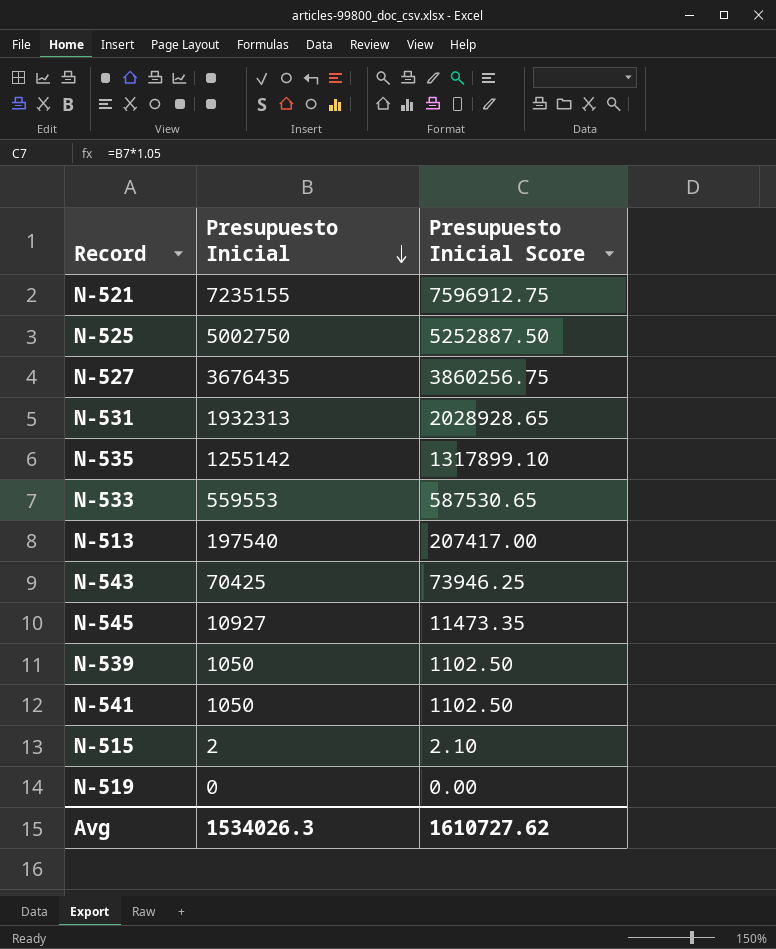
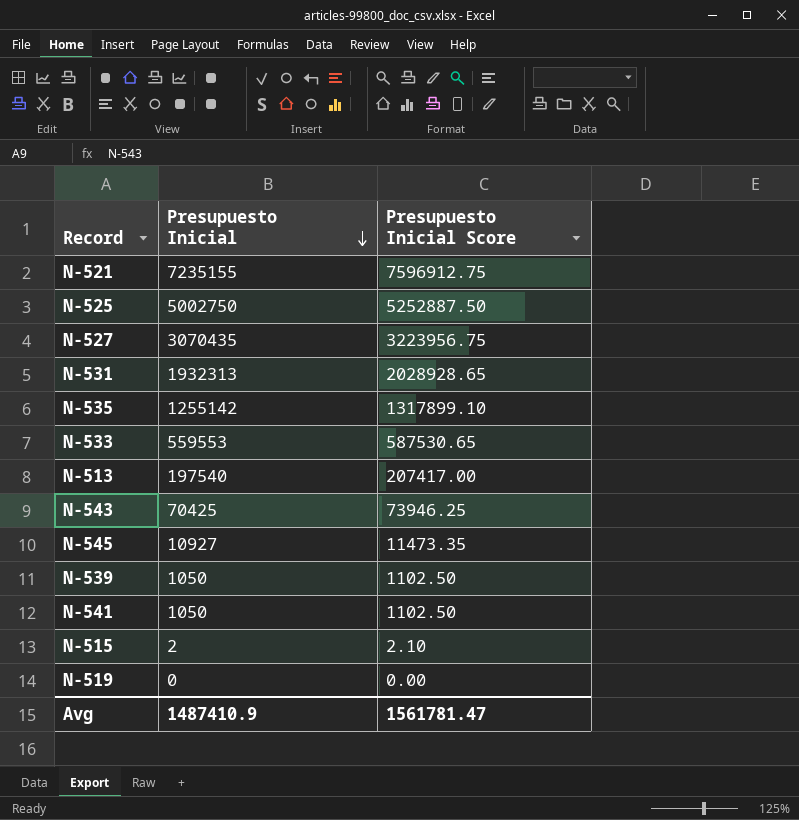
N-527 | Presupuesto Inicial: 3676435 -> 3070435
N-527 | Presupuesto Inicial Score: 3860256.75 -> 3223956.75
Avg | Presupuesto Inicial: 1534026.3 -> 1487410.9
Avg | Presupuesto Inicial Score: 1610727.62 -> 1561781.47

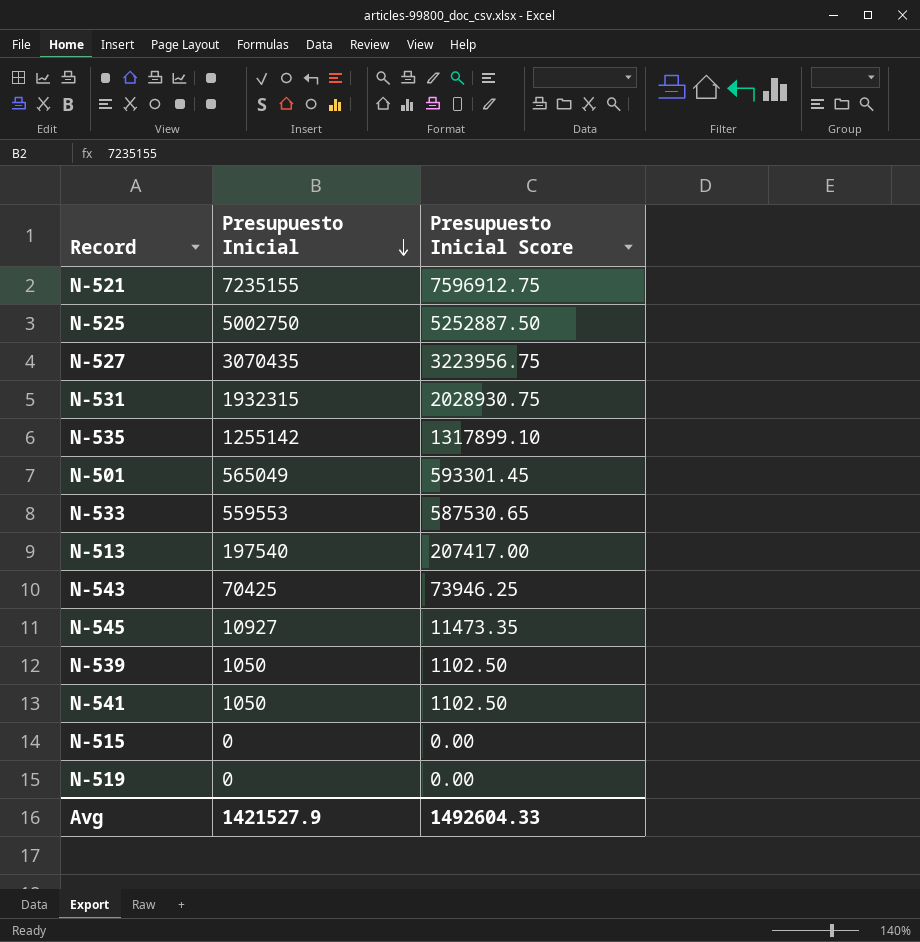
N-531 | Presupuesto Inicial: 1932313 -> 1932315
N-531 | Presupuesto Inicial Score: 2028928.65 -> 2028930.75
row N-501: none -> 565049 | 593301.45
N-515 | Presupuesto Inicial: 2 -> 0
N-515 | Presupuesto Inicial Score: 2.10 -> 0.00
Avg | Presupuesto Inicial: 1487410.9 -> 1421527.9
Avg | Presupuesto Inicial Score: 1561781.47 -> 1492604.33

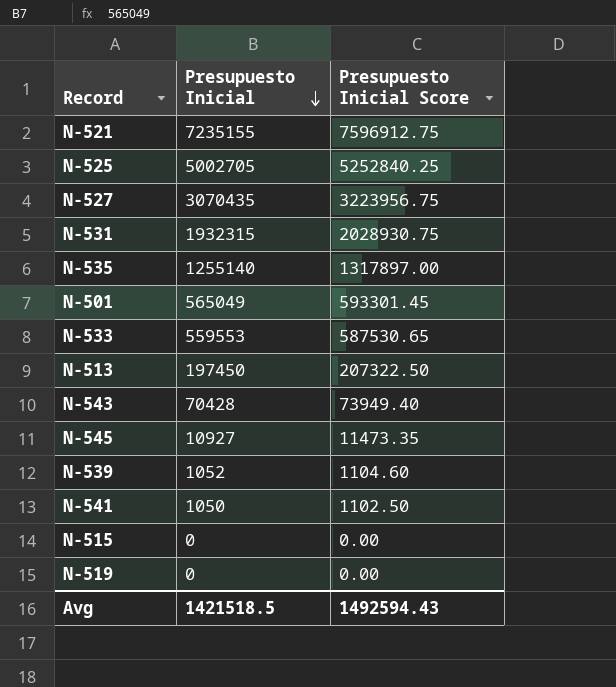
N-525 | Presupuesto Inicial: 5002750 -> 5002705
N-525 | Presupuesto Inicial Score: 5252887.50 -> 5252840.25
N-535 | Presupuesto Inicial: 1255142 -> 1255140
N-535 | Presupuesto Inicial Score: 1317899.10 -> 1317897.00
N-513 | Presupuesto Inicial: 197540 -> 197450
N-513 | Presupuesto Inicial Score: 207417.00 -> 207322.50
N-543 | Presupuesto Inicial: 70425 -> 70428
N-543 | Presupuesto Inicial Score: 73946.25 -> 73949.40
N-539 | Presupuesto Inicial: 1050 -> 1052
N-539 | Presupuesto Inicial Score: 1102.50 -> 1104.60
Avg | Presupuesto Inicial: 1421527.9 -> 1421518.5
Avg | Presupuesto Inicial Score: 1492604.33 -> 1492594.43

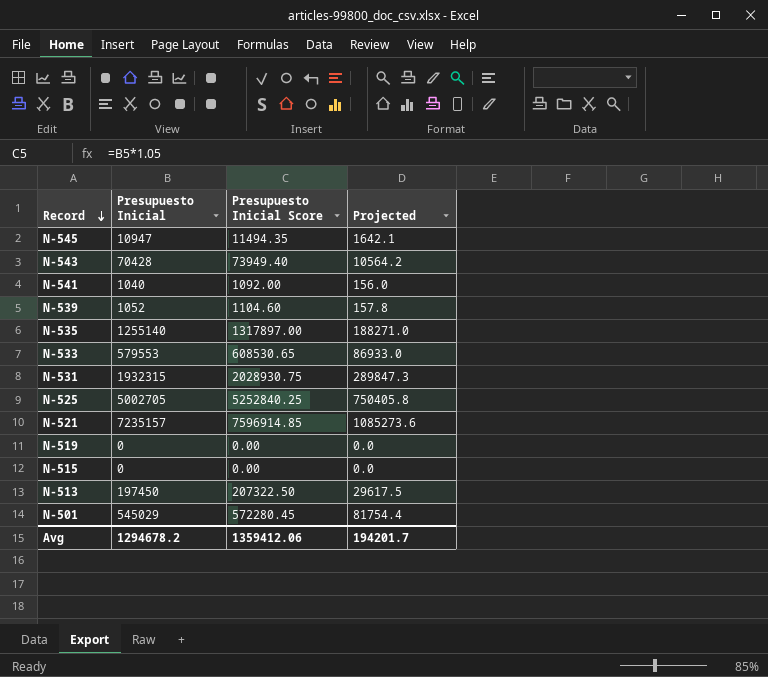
row order: Presupuesto Inicial descending -> Record descending
column Projected | formula: none -> [Presupuesto Inicial] * 0.15
row N-527: 3070435 | 3223956.75 -> none
N-545 | Presupuesto Inicial: 10927 -> 10947
N-545 | Presupuesto Inicial Score: 11473.35 -> 11494.35
N-541 | Presupuesto Inicial: 1050 -> 1040
N-541 | Presupuesto Inicial Score: 1102.50 -> 1092.00
N-533 | Presupuesto Inicial: 559553 -> 579553
N-533 | Presupuesto Inicial Score: 587530.65 -> 608530.65
N-521 | Presupuesto Inicial: 7235155 -> 7235157
N-521 | Presupuesto Inicial Score: 7596912.75 -> 7596914.85
N-501 | Presupuesto Inicial: 565049 -> 545029
N-501 | Presupuesto Inicial Score: 593301.45 -> 572280.45
Avg | Presupuesto Inicial: 1421518.5 -> 1294678.2
Avg | Presupuesto Inicial Score: 1492594.43 -> 1359412.06

